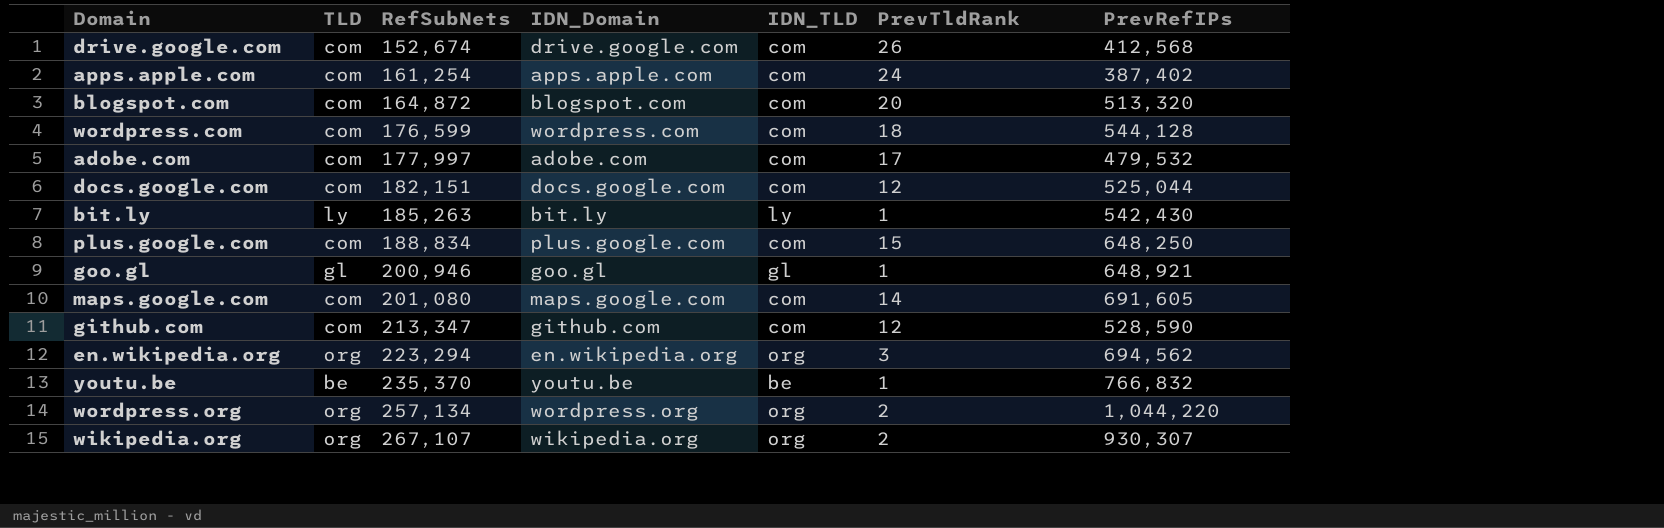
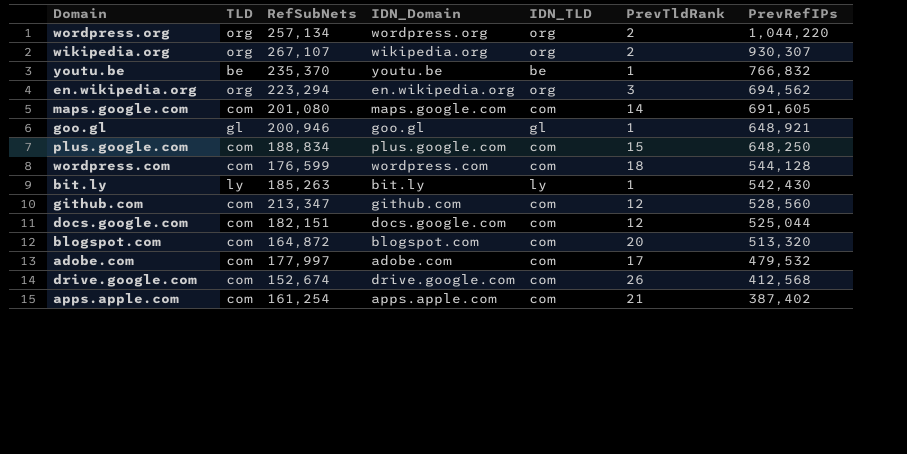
row order: RefSubNets ascending -> PrevRefIPs descending
github.com | PrevRefIPs: 528,590 -> 528,560
apps.apple.com | PrevTldRank: 24 -> 21

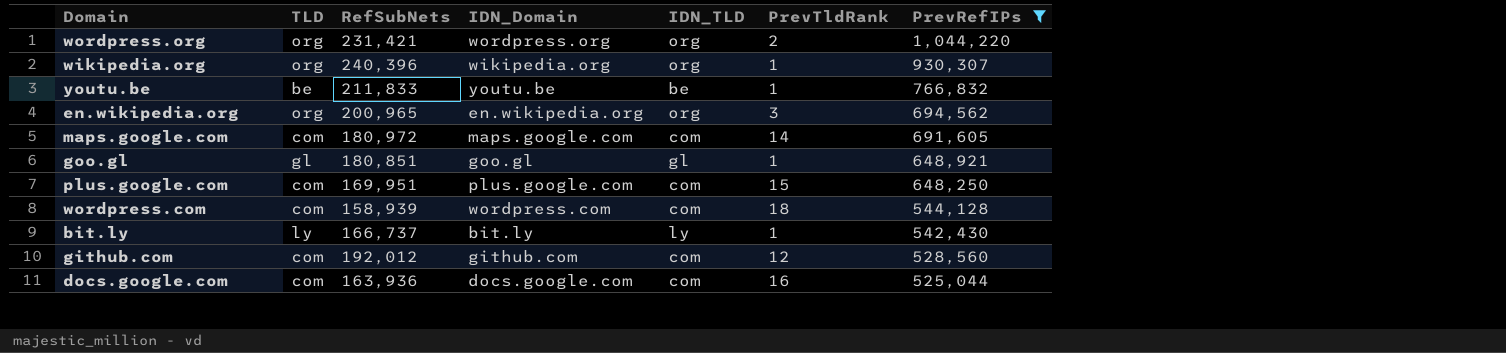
filter: none -> PrevRefIPs >= 525,044
wordpress.org | RefSubNets: 257,134 -> 231,421
wikipedia.org | RefSubNets: 267,107 -> 240,396
wikipedia.org | PrevTldRank: 2 -> 1
youtu.be | RefSubNets: 235,370 -> 211,833
en.wikipedia.org | RefSubNets: 223,294 -> 200,965
maps.google.com | RefSubNets: 201,080 -> 180,972
goo.gl | RefSubNets: 200,946 -> 180,851
plus.google.com | RefSubNets: 188,834 -> 169,951
wordpress.com | RefSubNets: 176,599 -> 158,939
bit.ly | RefSubNets: 185,263 -> 166,737
github.com | RefSubNets: 213,347 -> 192,012
docs.google.com | RefSubNets: 182,151 -> 163,936
docs.google.com | PrevTldRank: 12 -> 16

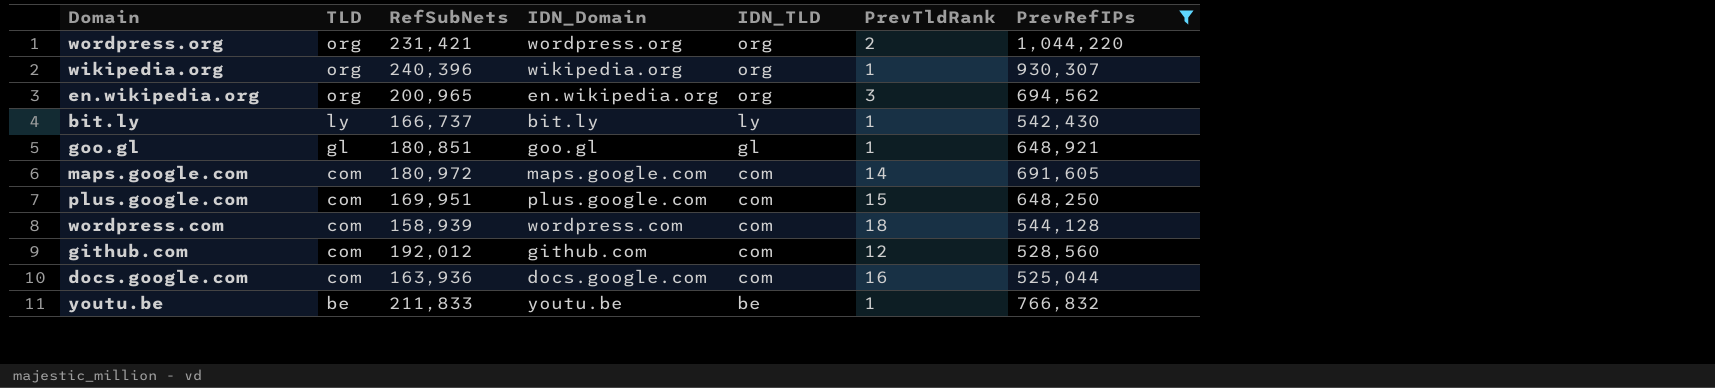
row order: PrevRefIPs descending -> TLD descending

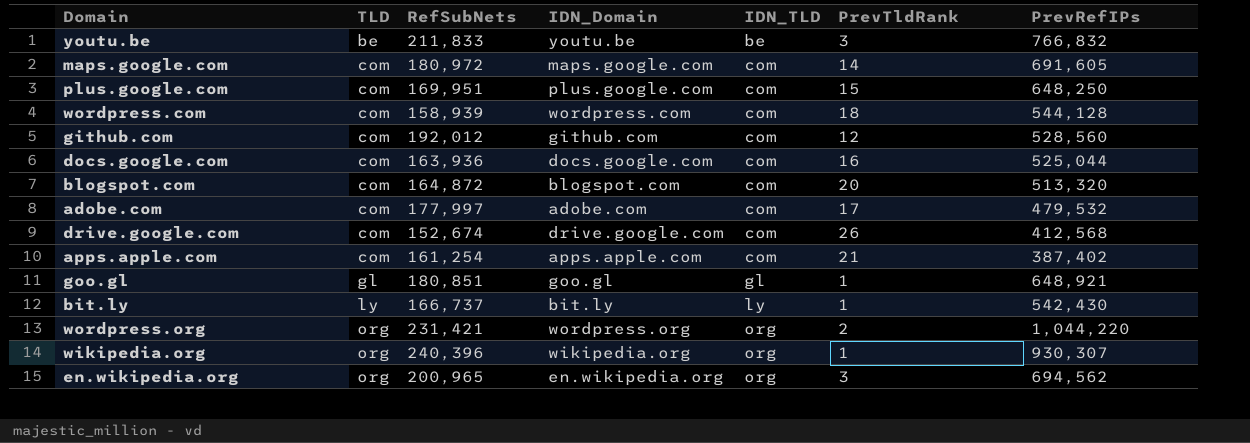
filter: PrevRefIPs >= 525,044 -> none
row order: TLD descending -> TLD ascending
youtu.be | PrevTldRank: 1 -> 3

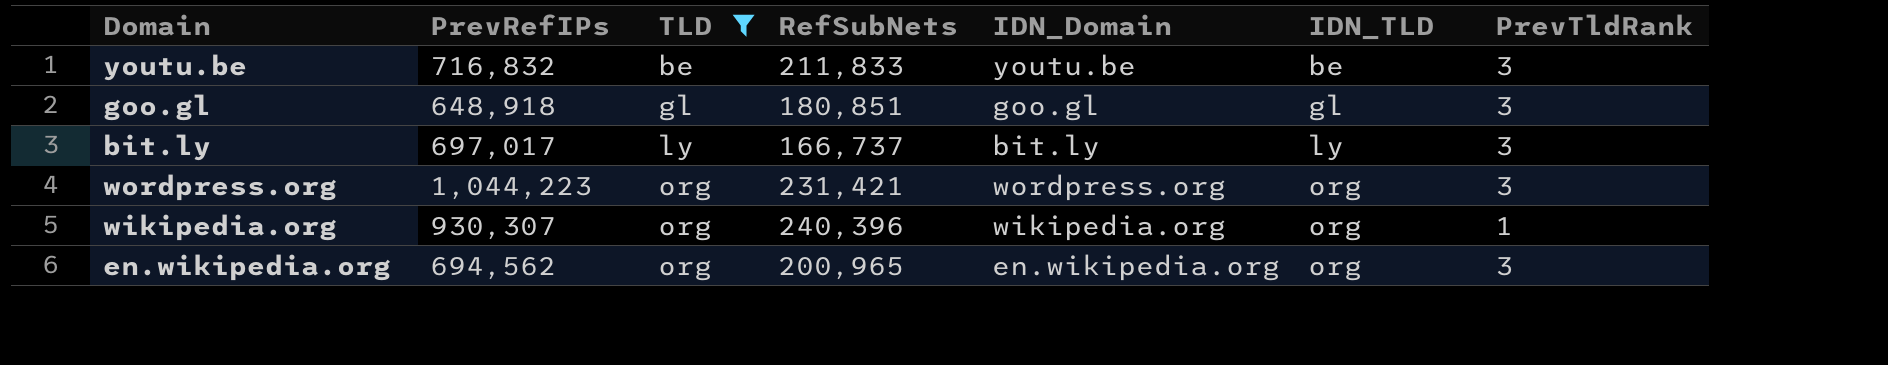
filter: none -> TLD != com
column PrevRefIPs | position: 7 -> 2
youtu.be | PrevRefIPs: 766,832 -> 716,832
goo.gl | PrevRefIPs: 648,921 -> 648,918
goo.gl | PrevTldRank: 1 -> 3
bit.ly | PrevRefIPs: 542,430 -> 697,017
bit.ly | PrevTldRank: 1 -> 3
wordpress.org | PrevRefIPs: 1,044,220 -> 1,044,223
wordpress.org | PrevTldRank: 2 -> 3

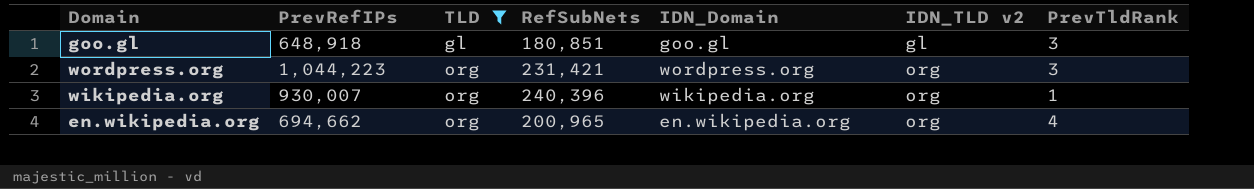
column name: IDN_TLD -> IDN_TLD v2
row youtu.be: 716,832 | be | 211,833 | youtu.be | be | 3 -> none
row bit.ly: 697,017 | ly | 166,737 | bit.ly | ly | 3 -> none
wikipedia.org | PrevRefIPs: 930,307 -> 930,007
en.wikipedia.org | PrevRefIPs: 694,562 -> 694,662
en.wikipedia.org | PrevTldRank: 3 -> 4

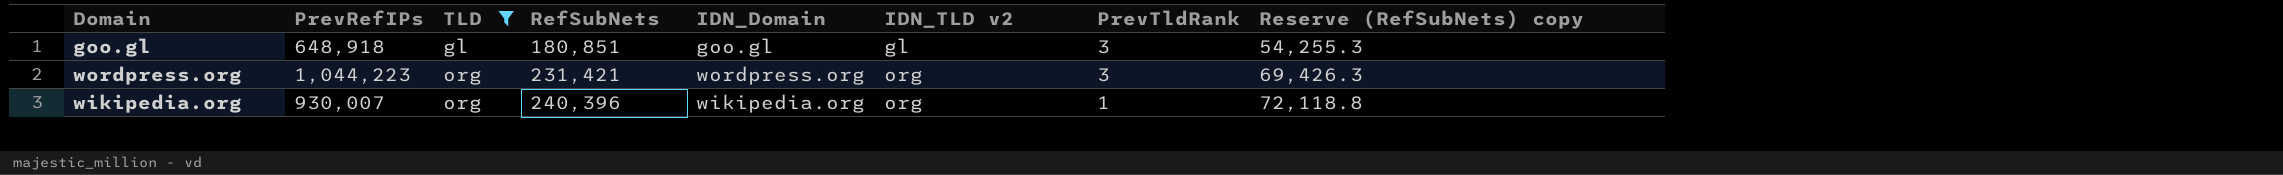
column Reserve (RefSubNets) copy | formula: none -> [RefSubNets] * 0.3
row en.wikipedia.org: 694,662 | org | 200,965 | en.wikipedia.org | org | 4 -> none

